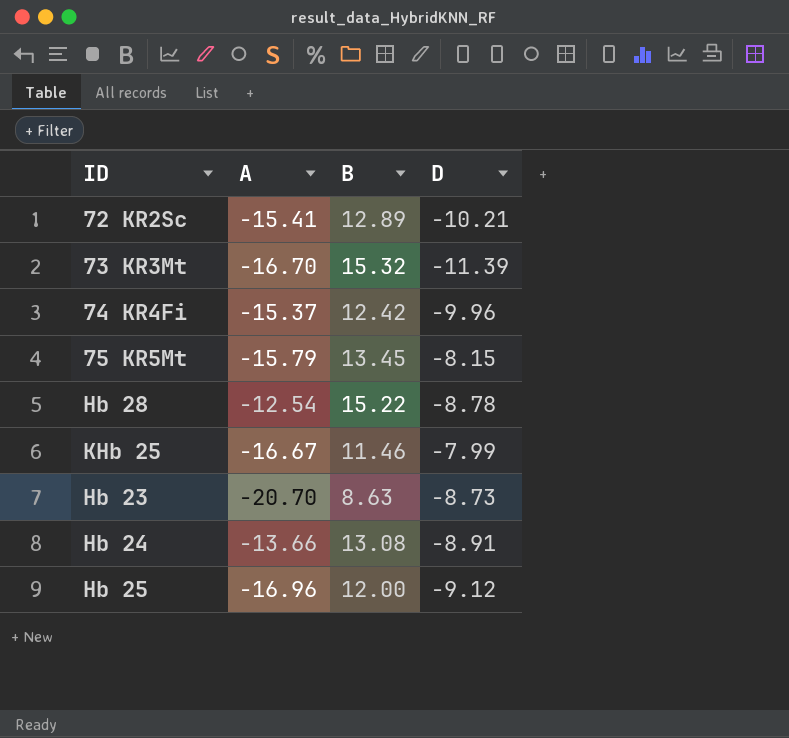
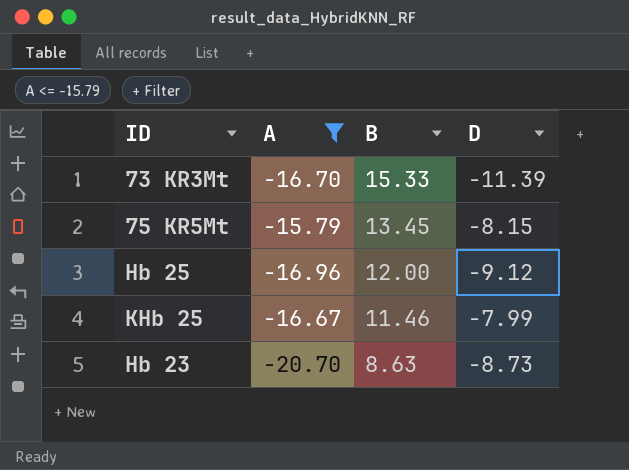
filter: none -> A <= -15.79
row order: none -> B descending
73 KR3Mt | B: 15.32 -> 15.33

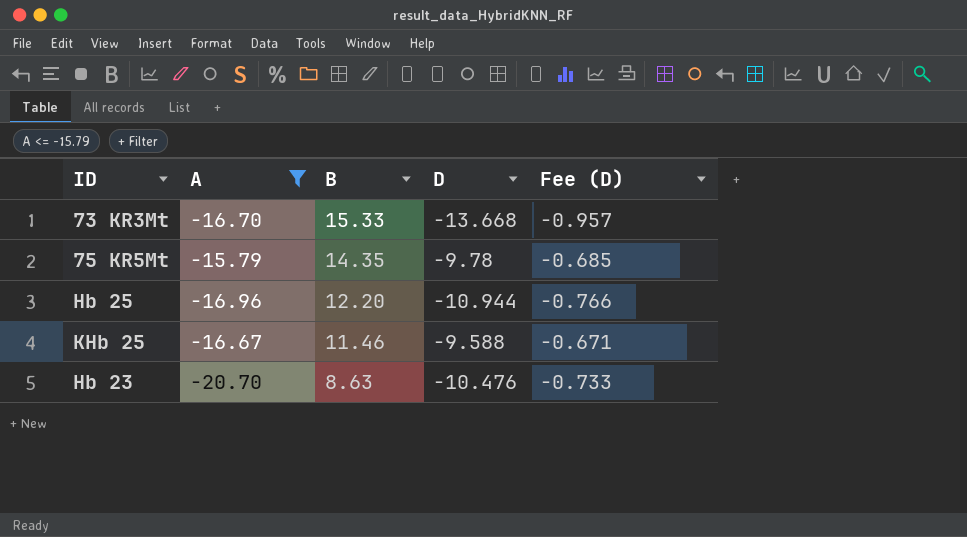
column Fee (D) | formula: none -> [D] * 0.07
73 KR3Mt | D: -11.39 -> -13.668
75 KR5Mt | B: 13.45 -> 14.35
75 KR5Mt | D: -8.15 -> -9.78
Hb 25 | B: 12.00 -> 12.20
Hb 25 | D: -9.12 -> -10.944
KHb 25 | D: -7.99 -> -9.588
Hb 23 | D: -8.73 -> -10.476

